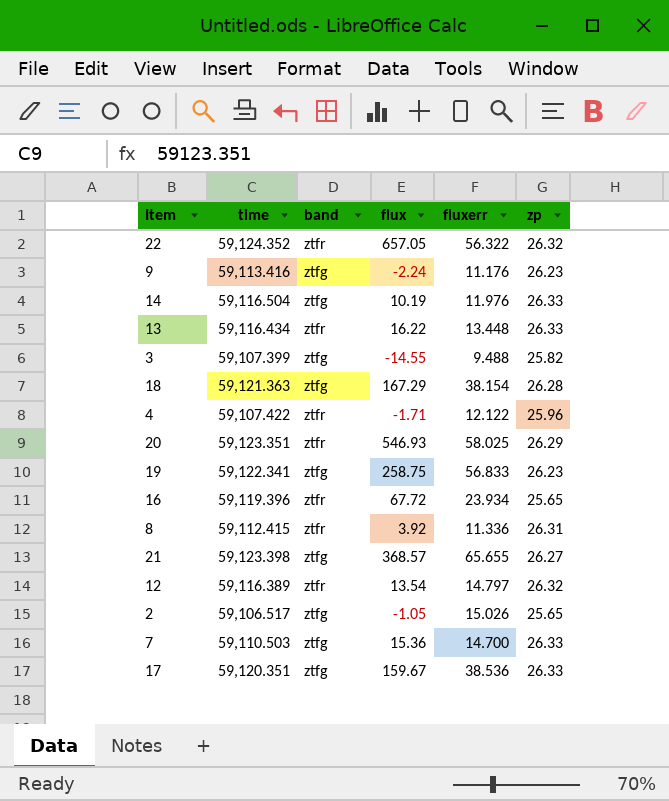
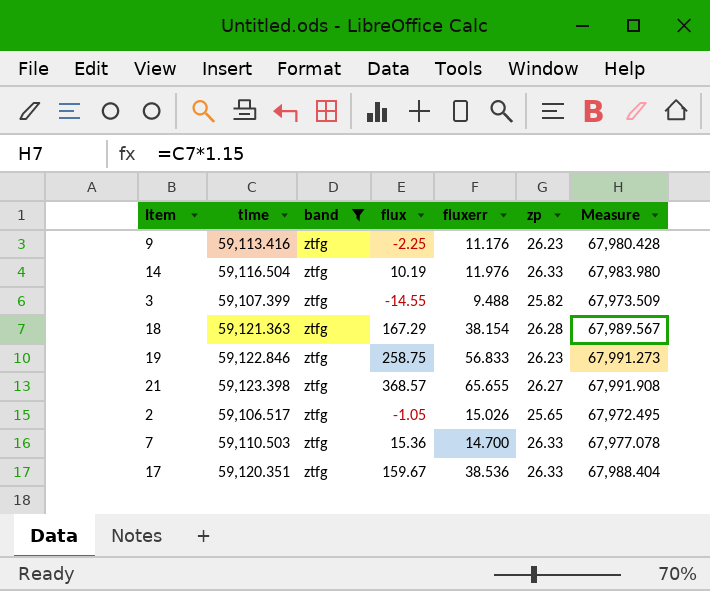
filter: none -> band = ztfg
column Measure | formula: none -> [time] * 1.15
9 | flux: -2.24 -> -2.25
19 | time: 59,122.341 -> 59,122.846

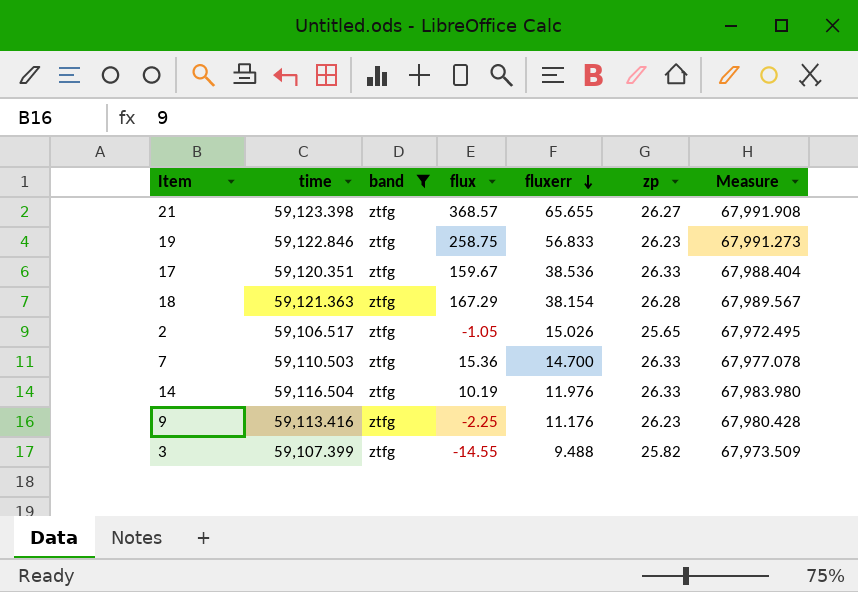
row order: none -> fluxerr descending

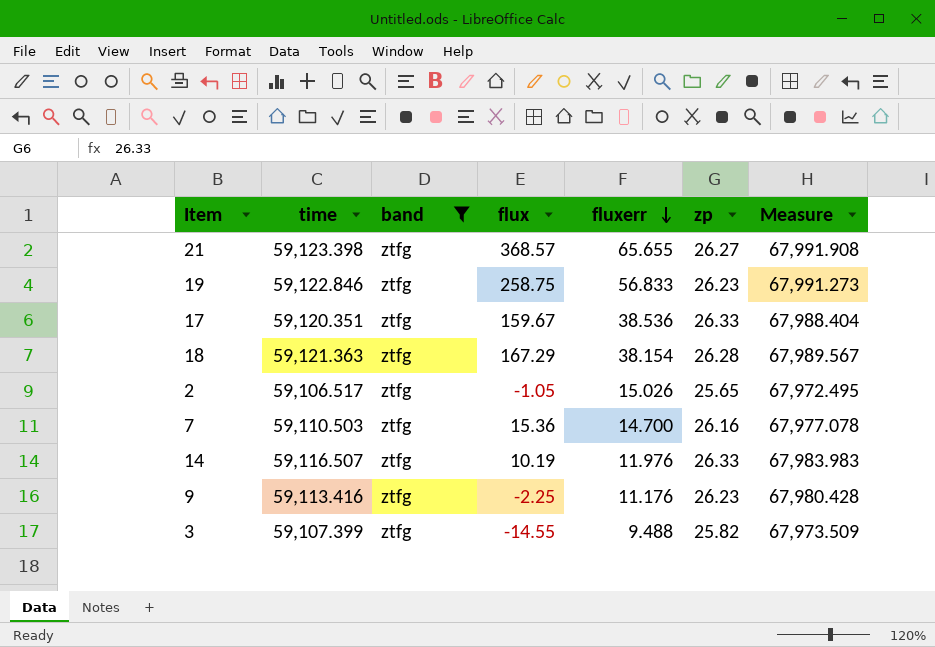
7 | zp: 26.33 -> 26.16
14 | time: 59,116.504 -> 59,116.507
14 | Measure: 67,983.980 -> 67,983.983

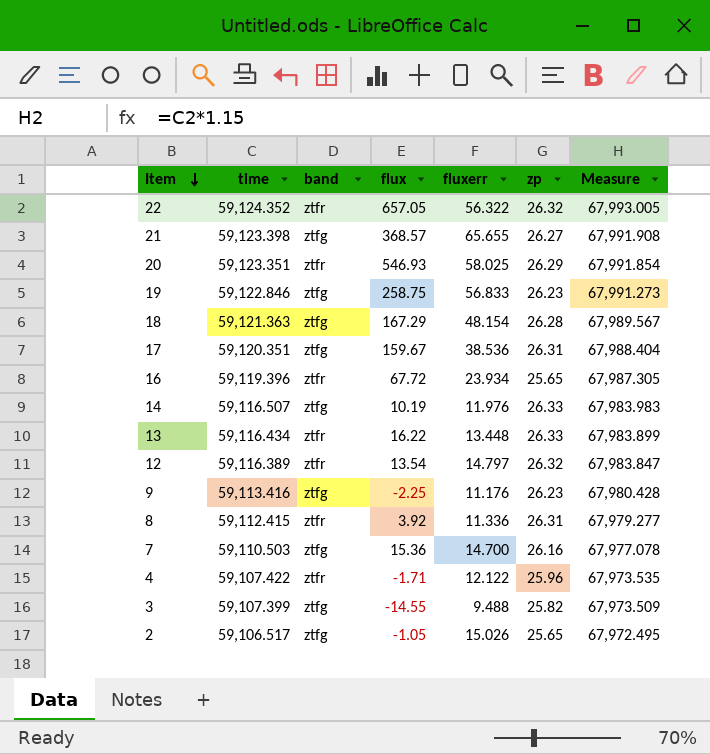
filter: band = ztfg -> none
row order: fluxerr descending -> Item descending
18 | fluxerr: 38.154 -> 48.154
17 | zp: 26.33 -> 26.31

